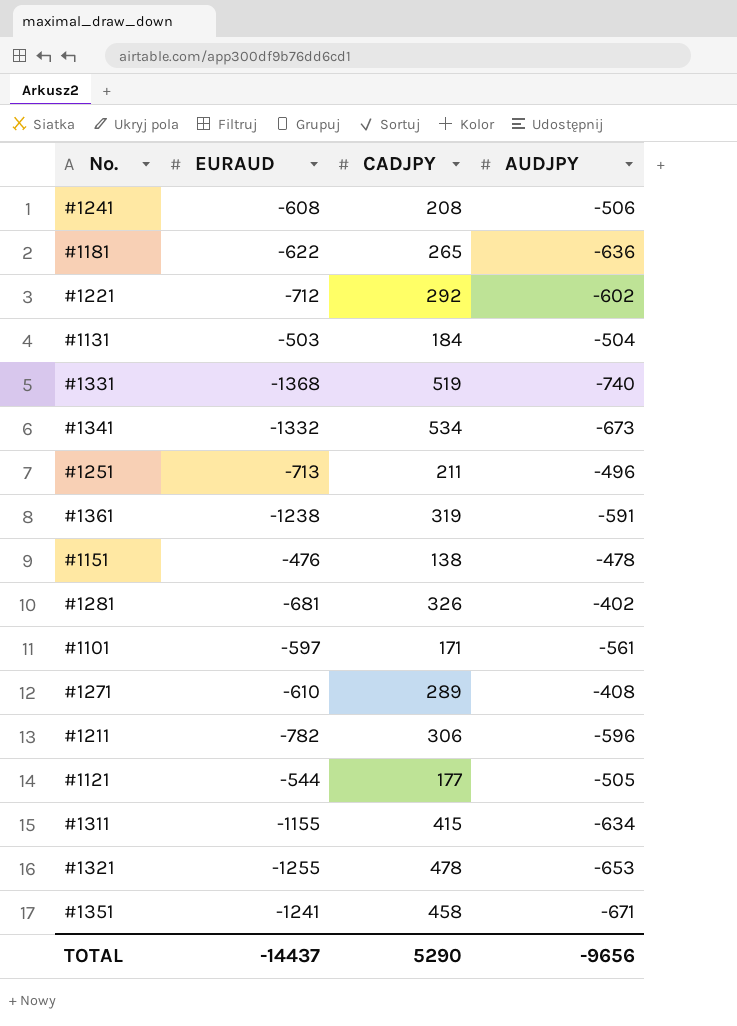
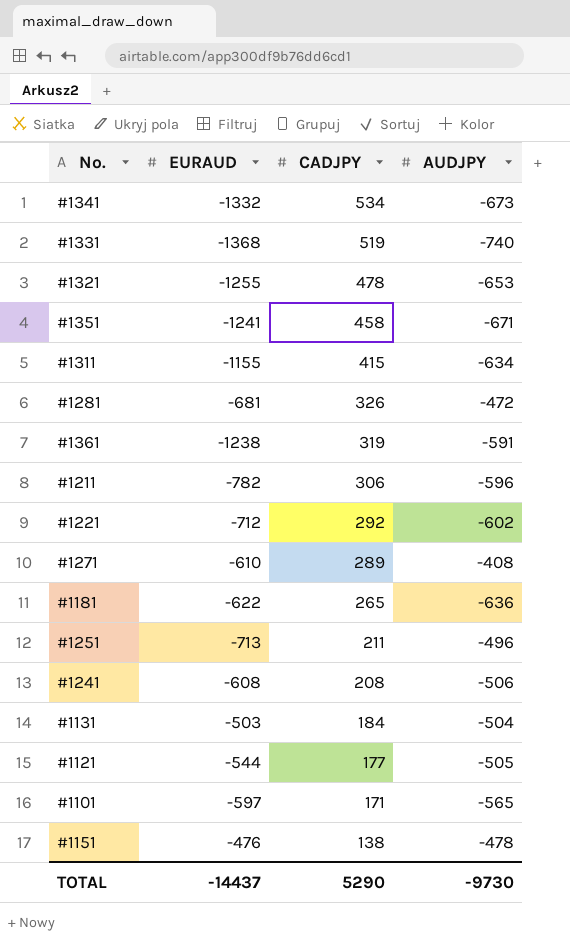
row order: none -> CADJPY descending
#1281 | AUDJPY: -402 -> -472
#1101 | AUDJPY: -561 -> -565
TOTAL | AUDJPY: -9656 -> -9730

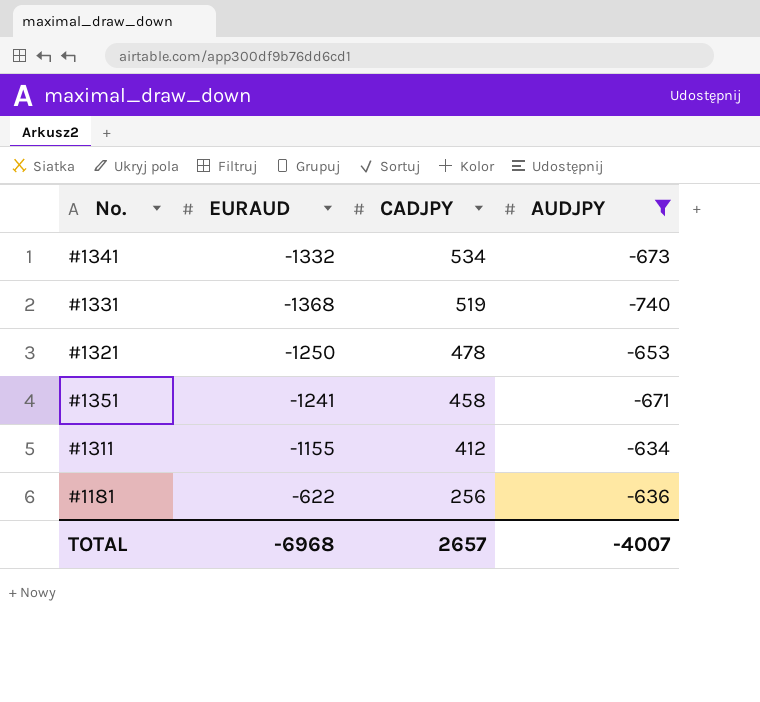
filter: none -> AUDJPY <= -634
#1321 | EURAUD: -1255 -> -1250
#1311 | CADJPY: 415 -> 412
#1181 | CADJPY: 265 -> 256
TOTAL | EURAUD: -14437 -> -6968
TOTAL | CADJPY: 5290 -> 2657
TOTAL | AUDJPY: -9730 -> -4007

